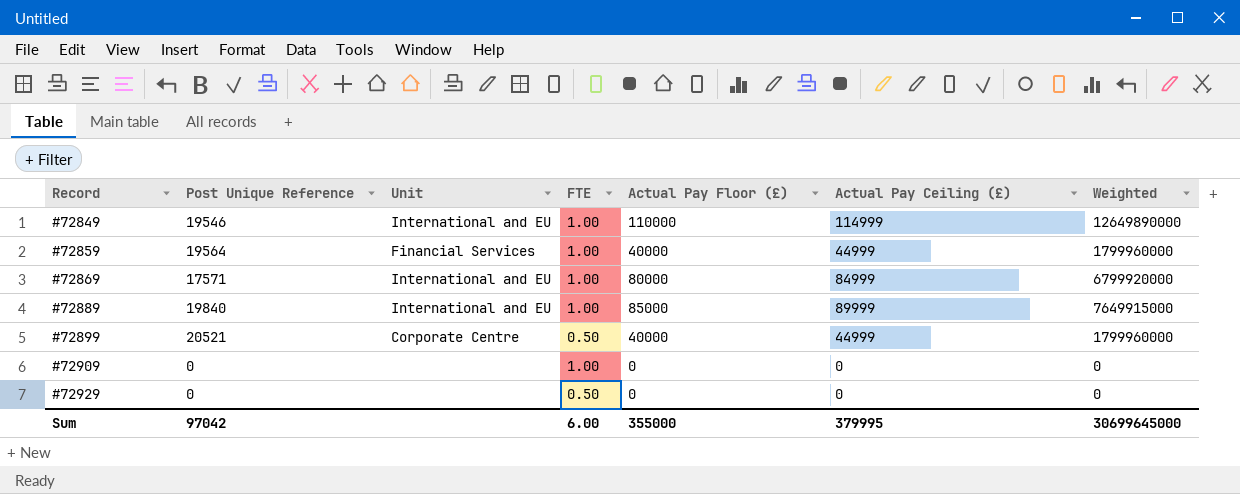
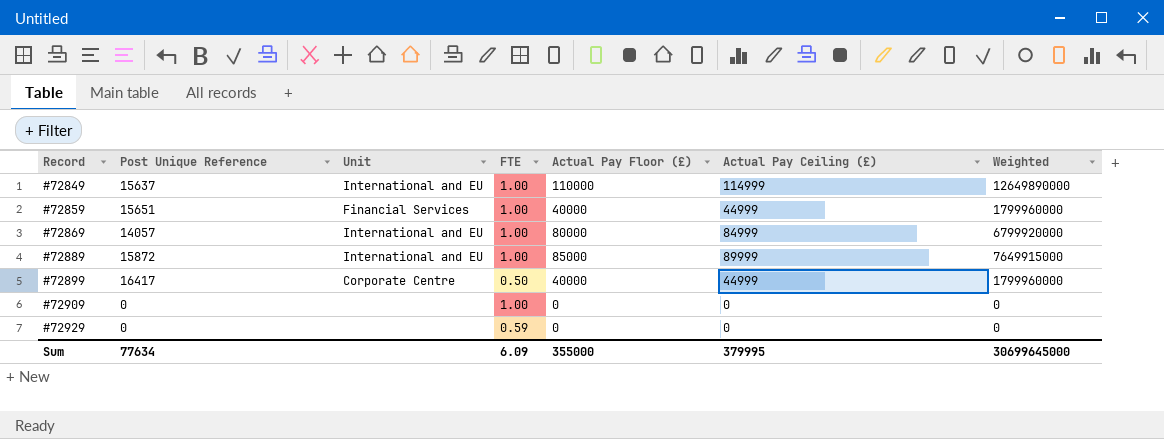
#72849 | Post Unique Reference: 19546 -> 15637
#72859 | Post Unique Reference: 19564 -> 15651
#72869 | Post Unique Reference: 17571 -> 14057
#72889 | Post Unique Reference: 19840 -> 15872
#72899 | Post Unique Reference: 20521 -> 16417
#72929 | FTE: 0.50 -> 0.59
Sum | Post Unique Reference: 97042 -> 77634
Sum | FTE: 6.00 -> 6.09

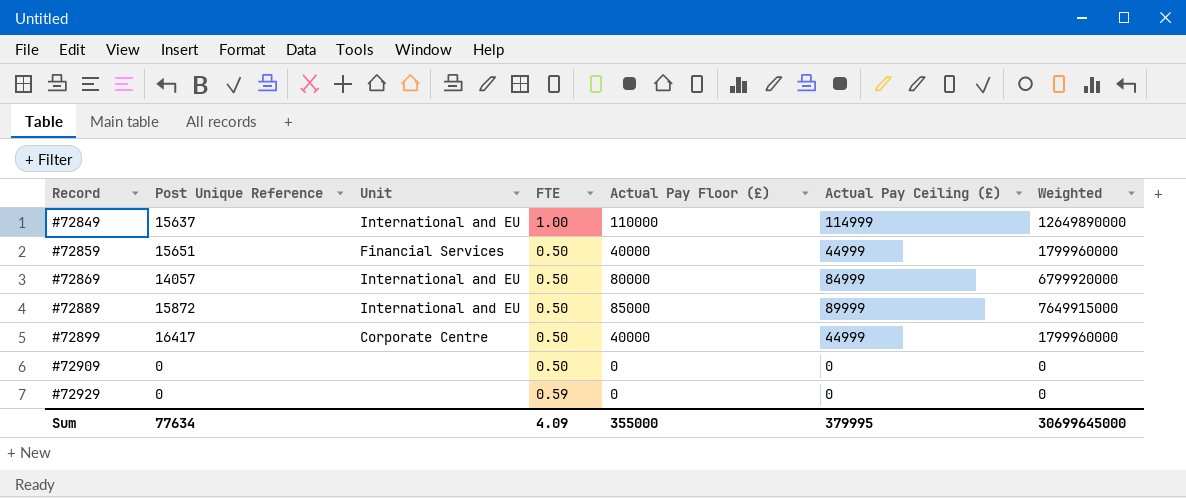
#72859 | FTE: 1.00 -> 0.50
#72869 | FTE: 1.00 -> 0.50
#72889 | FTE: 1.00 -> 0.50
#72909 | FTE: 1.00 -> 0.50
Sum | FTE: 6.09 -> 4.09

